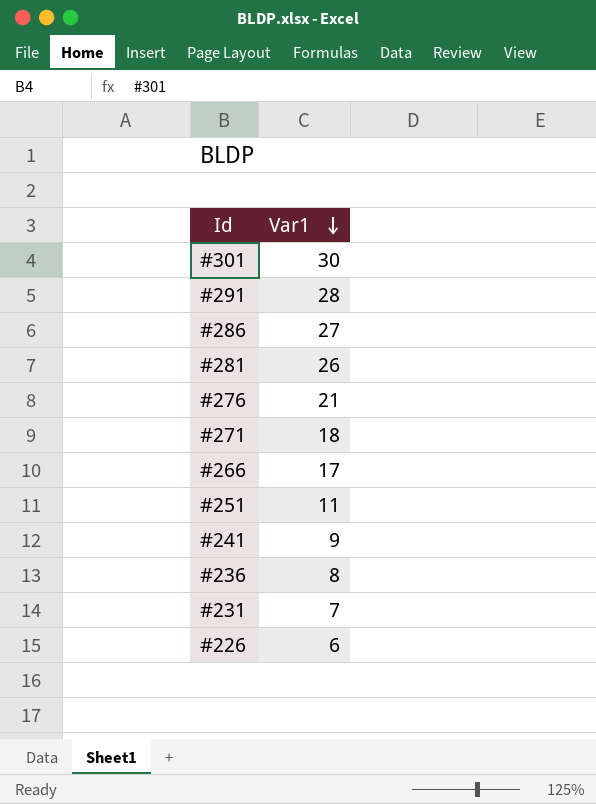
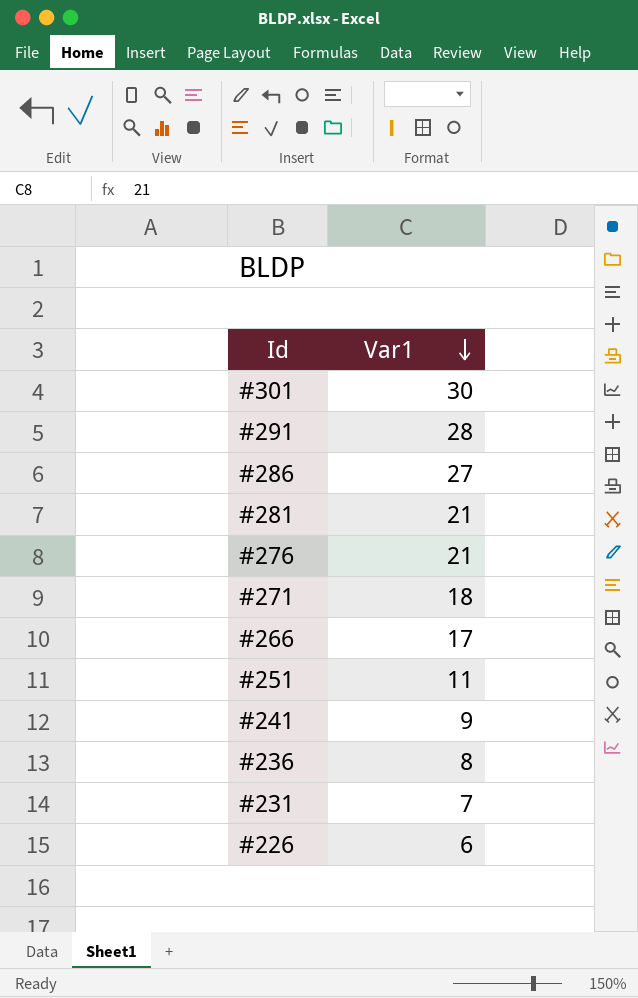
#281 | Var1: 26 -> 21

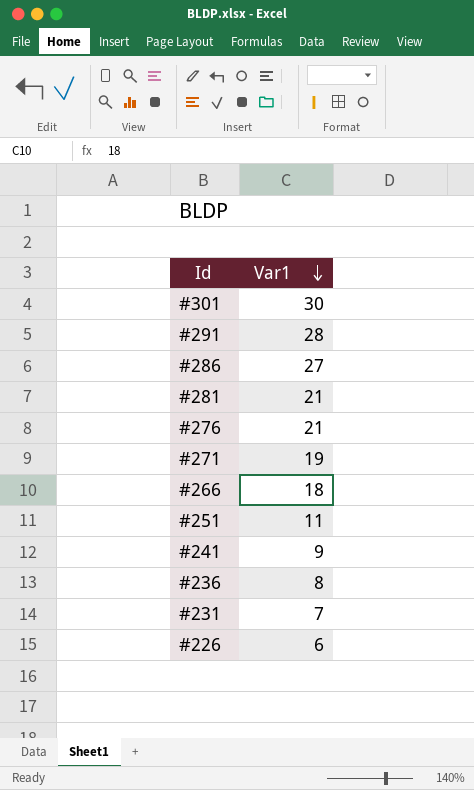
#271 | Var1: 18 -> 19
#266 | Var1: 17 -> 18

